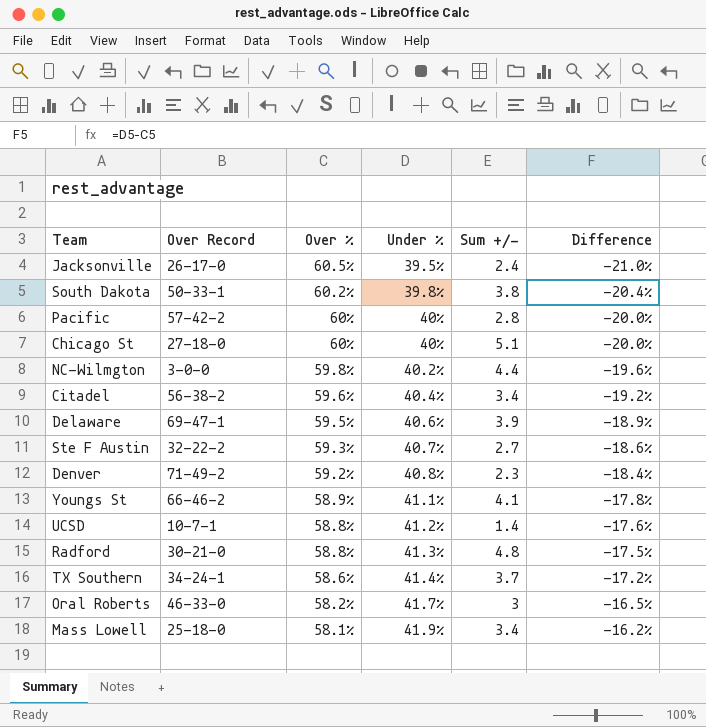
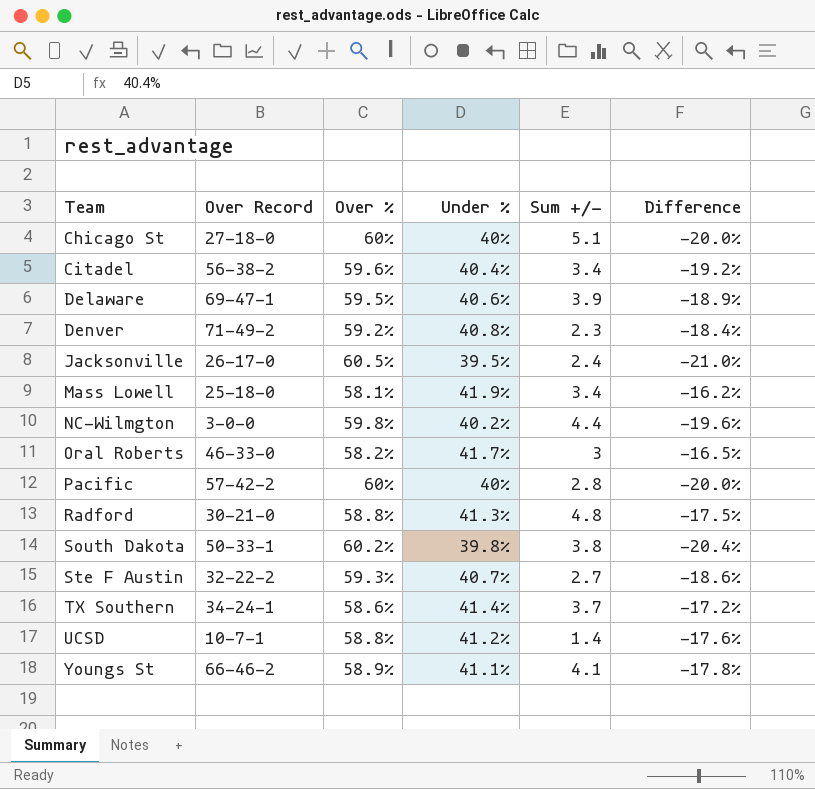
row order: Over % descending -> Team ascending

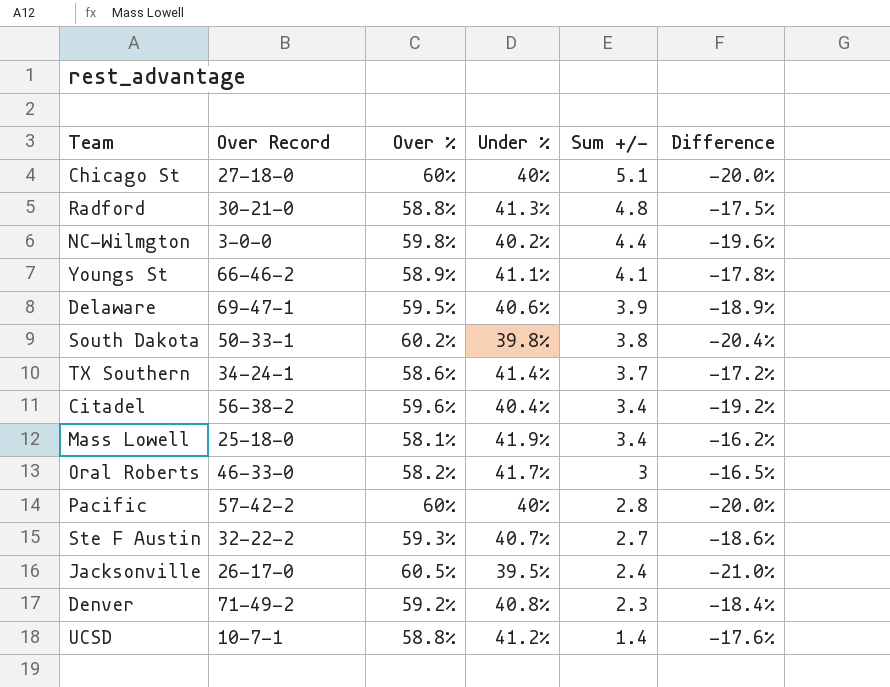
row order: Team ascending -> Sum +/- descending

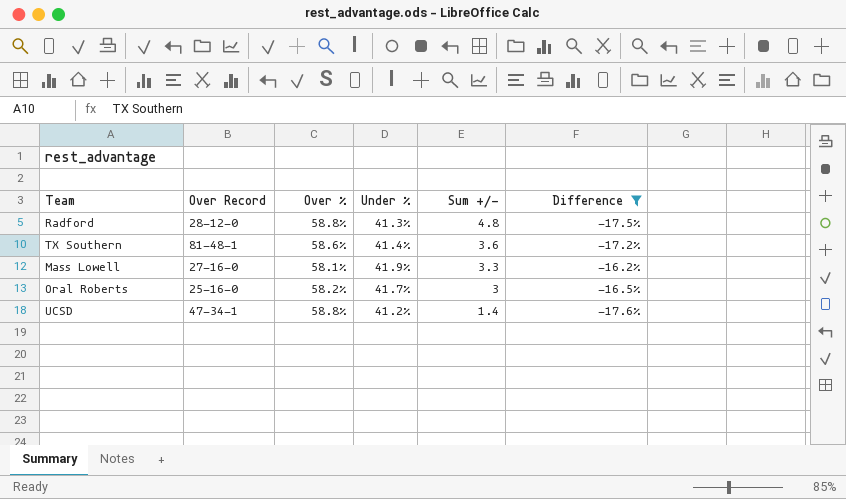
filter: none -> Difference >= -17.6%
Radford | Over Record: 30-21-0 -> 28-12-0
TX Southern | Over Record: 34-24-1 -> 81-48-1
TX Southern | Sum +/-: 3.7 -> 3.6
Mass Lowell | Over Record: 25-18-0 -> 27-16-0
Mass Lowell | Sum +/-: 3.4 -> 3.3
Oral Roberts | Over Record: 46-33-0 -> 25-16-0
UCSD | Over Record: 10-7-1 -> 47-34-1

